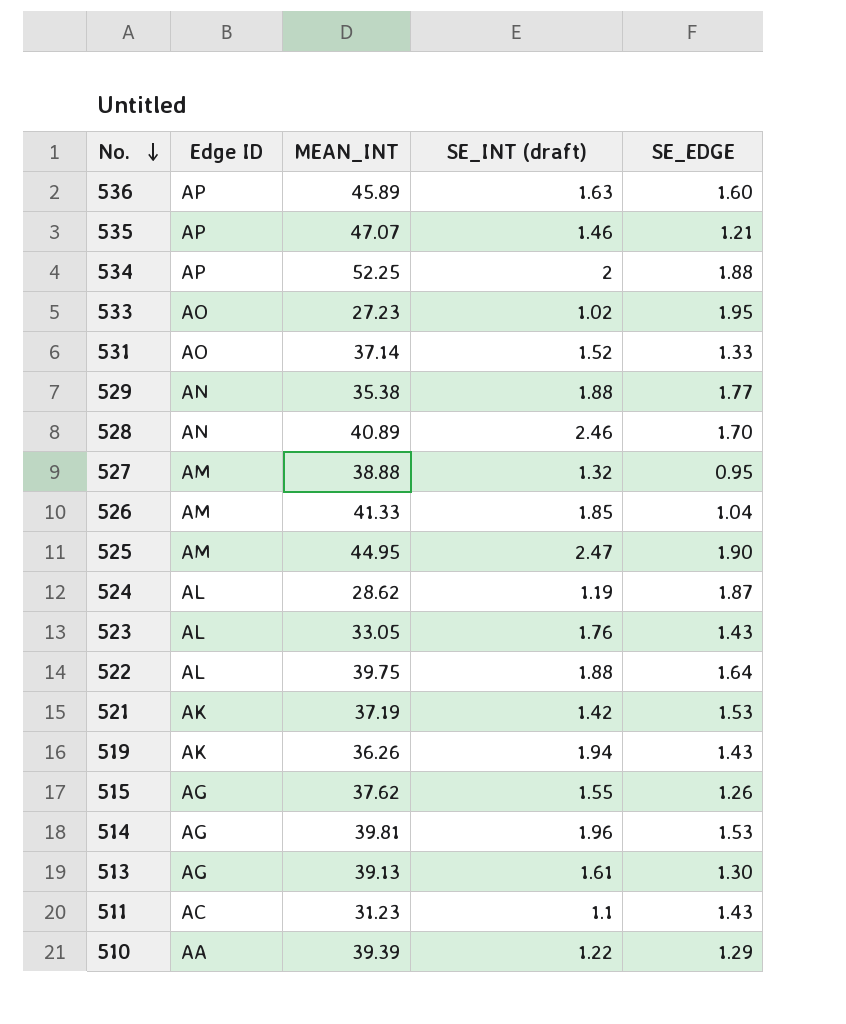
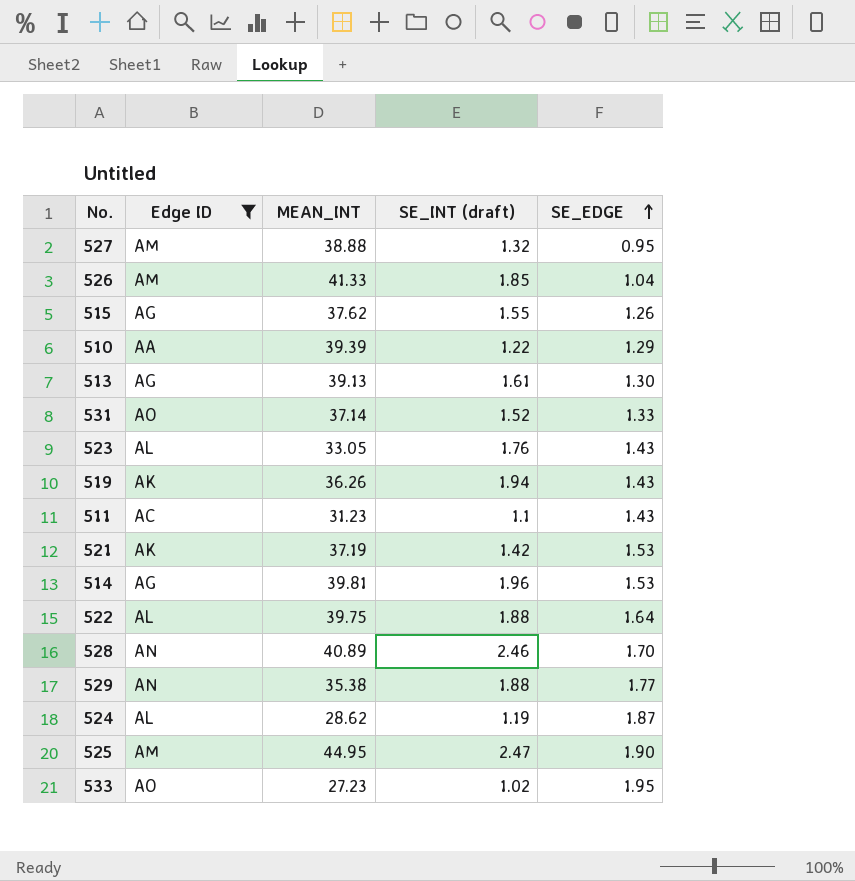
filter: none -> Edge ID != AP
row order: No. descending -> SE_EDGE ascending

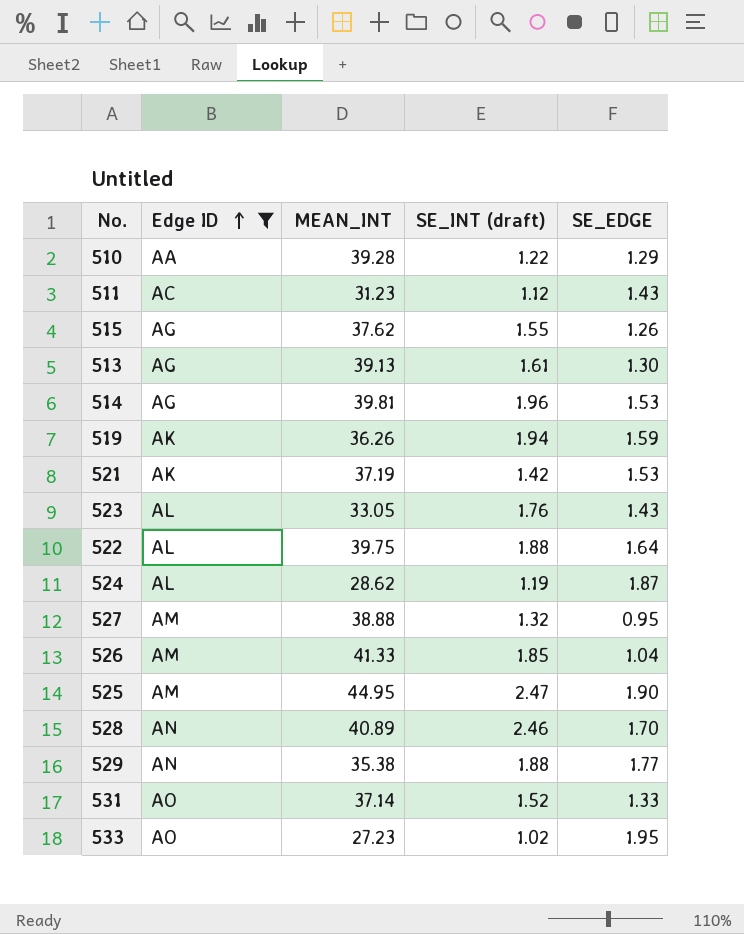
row order: SE_EDGE ascending -> Edge ID ascending
510 | MEAN_INT: 39.39 -> 39.28
511 | SE_INT (draft): 1.1 -> 1.12
519 | SE_EDGE: 1.43 -> 1.59

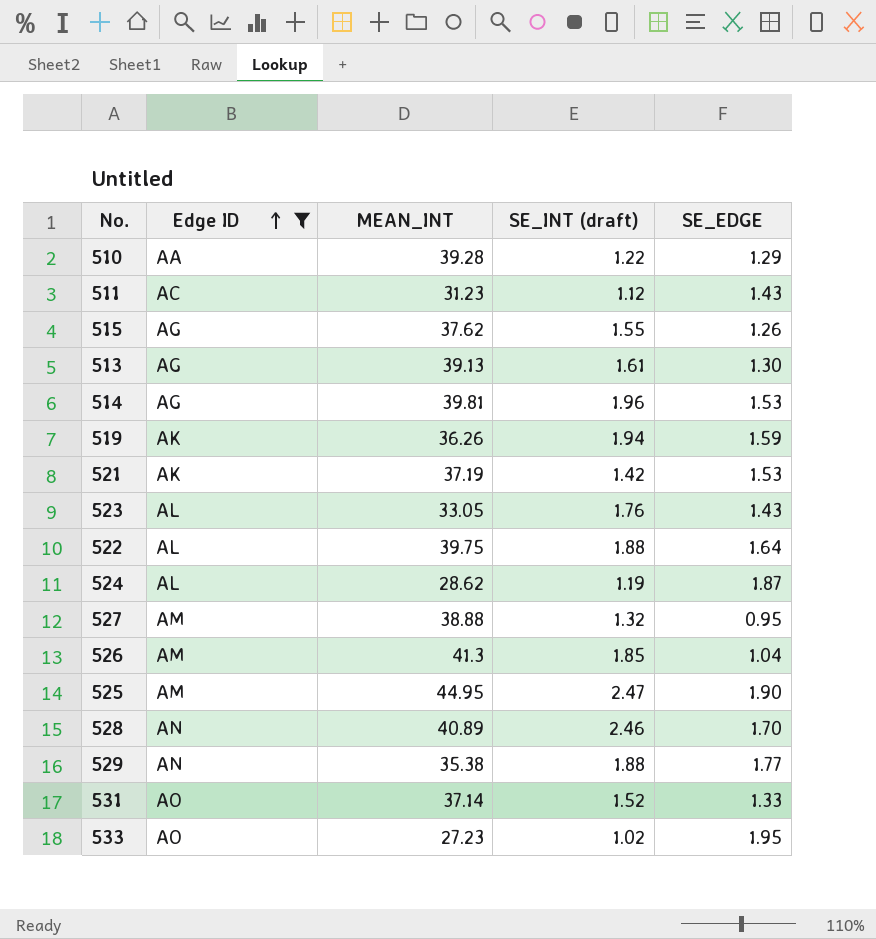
526 | MEAN_INT: 41.33 -> 41.3

